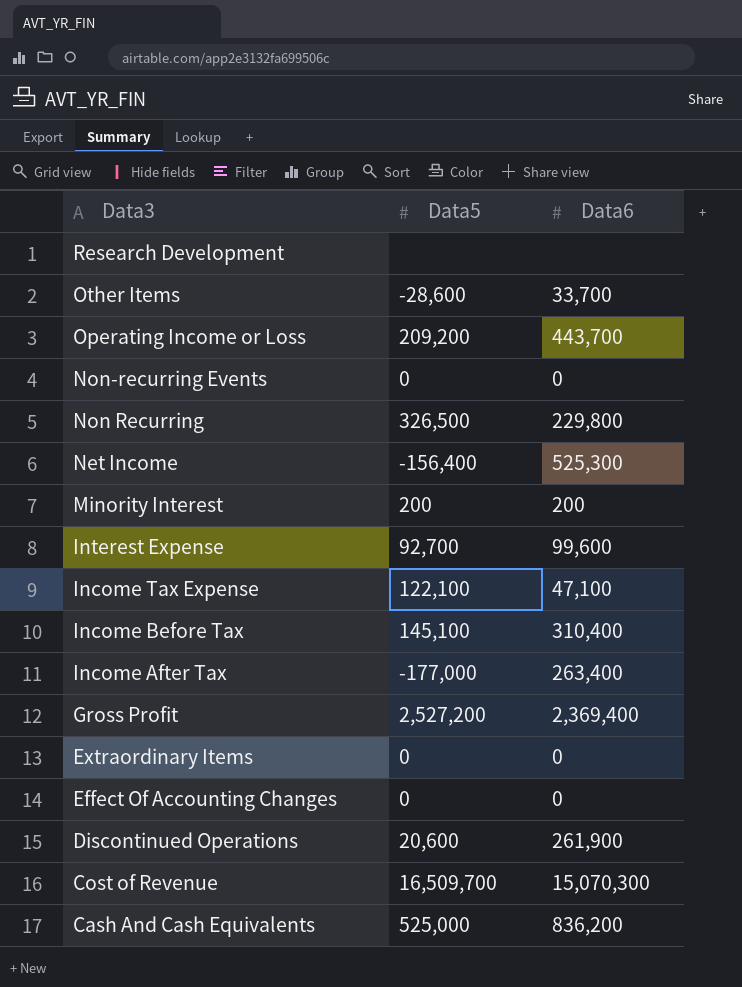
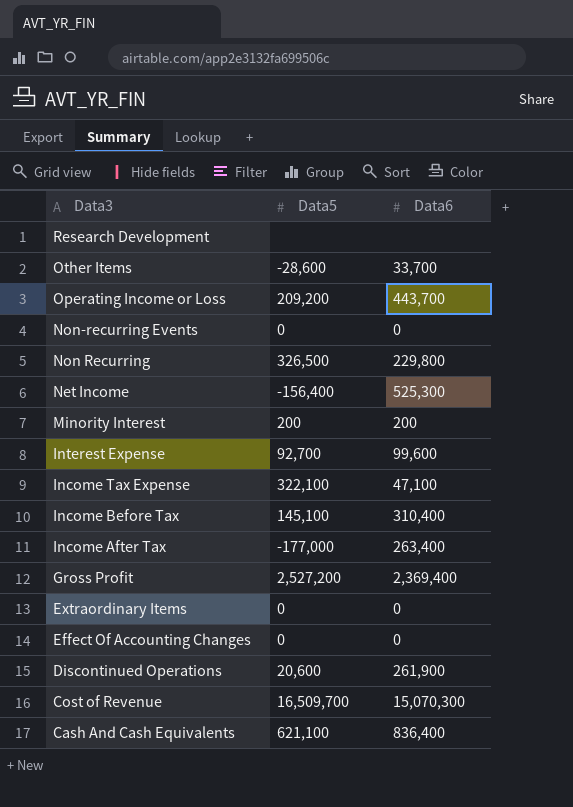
Income Tax Expense | Data5: 122,100 -> 322,100
Cash And Cash Equivalents | Data5: 525,000 -> 621,100
Cash And Cash Equivalents | Data6: 836,200 -> 836,400

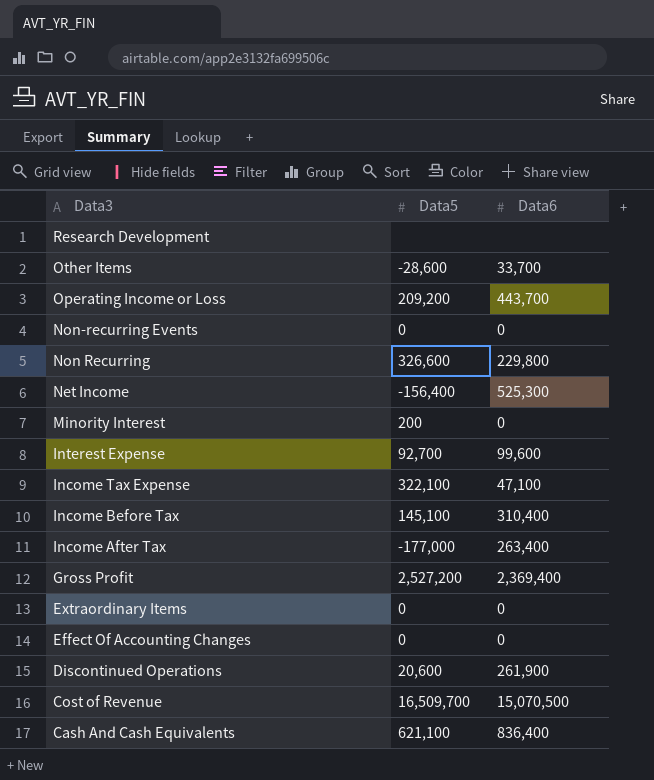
Non Recurring | Data5: 326,500 -> 326,600
Minority Interest | Data6: 200 -> 0
Cost of Revenue | Data6: 15,070,300 -> 15,070,500

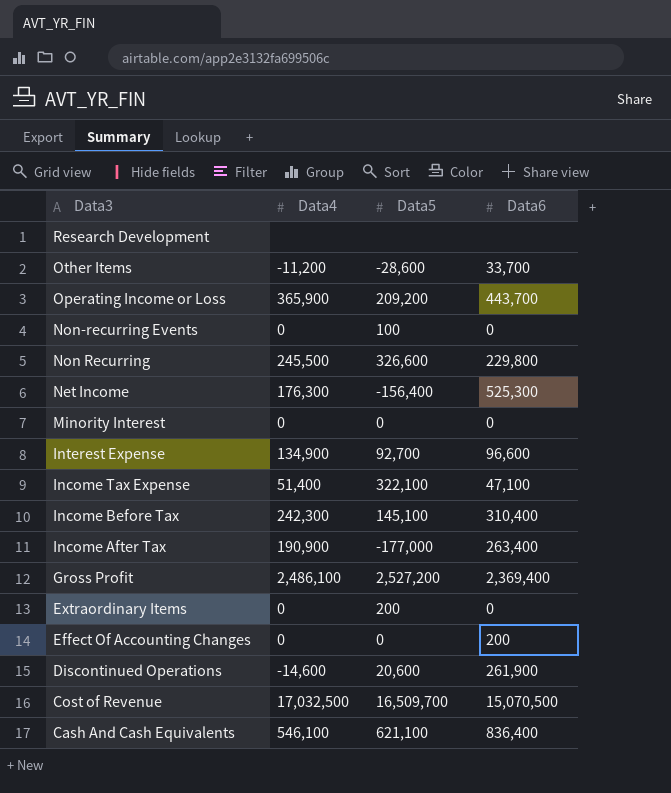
column Data4 | position: none -> 2
Non-recurring Events | Data5: 0 -> 100
Minority Interest | Data5: 200 -> 0
Interest Expense | Data6: 99,600 -> 96,600
Extraordinary Items | Data5: 0 -> 200
Effect Of Accounting Changes | Data6: 0 -> 200

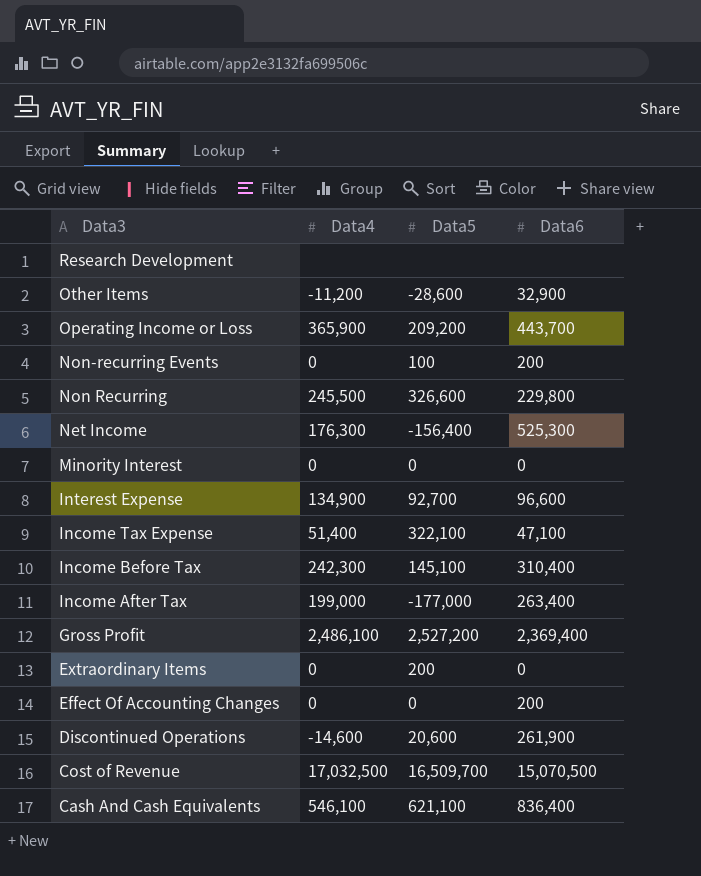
Other Items | Data6: 33,700 -> 32,900
Non-recurring Events | Data6: 0 -> 200
Income After Tax | Data4: 190,900 -> 199,000

